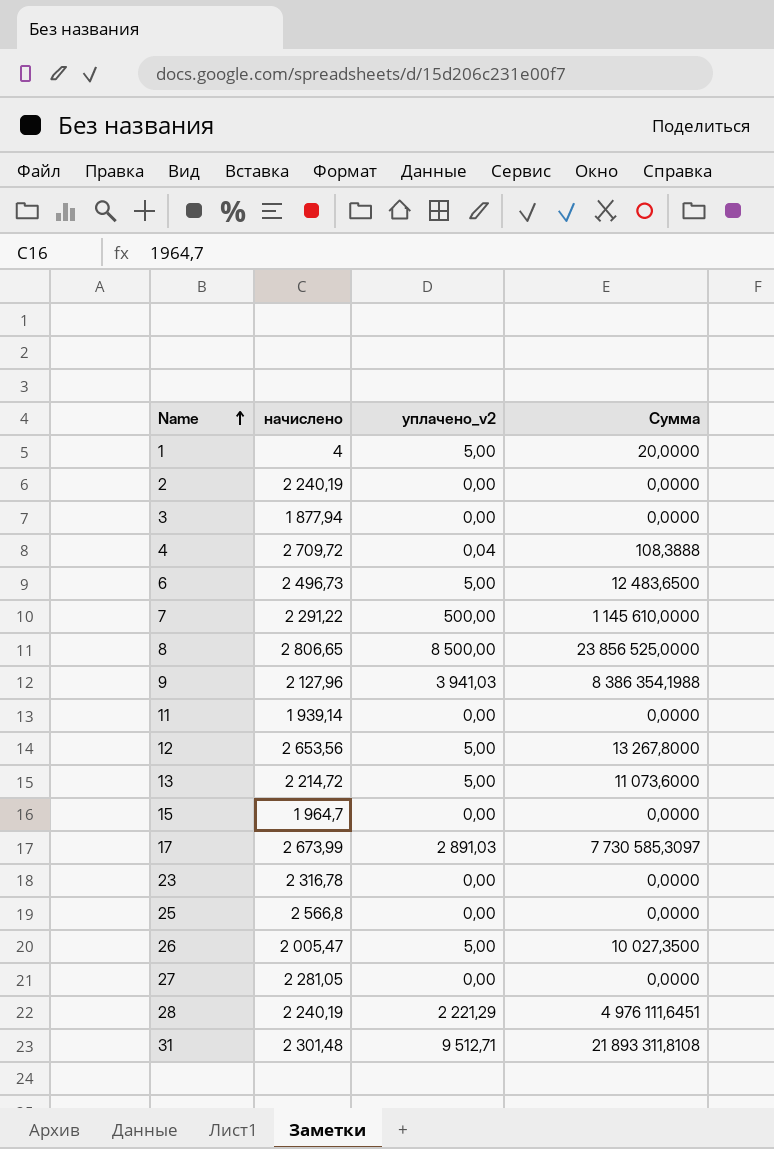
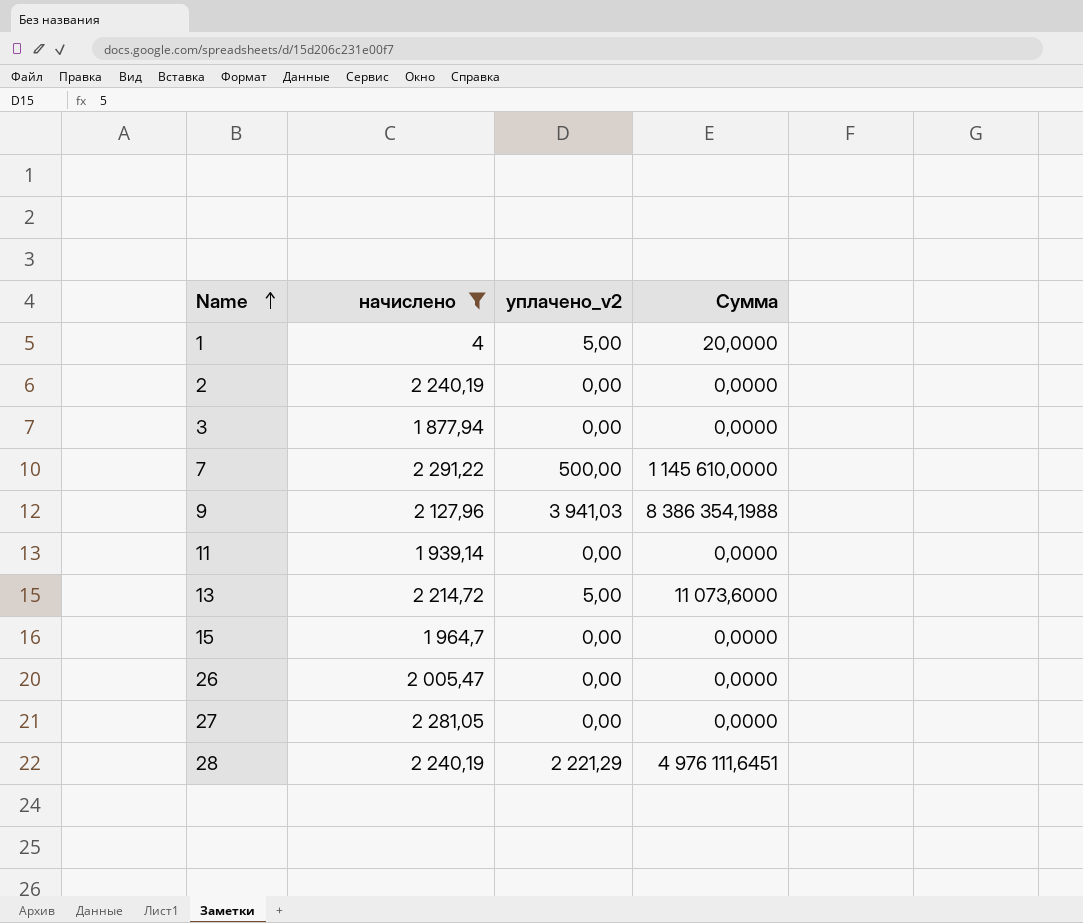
filter: none -> начислено <= 2 291,22
26 | уплачено_v2: 5,00 -> 0,00
26 | Сумма: 10 027,3500 -> 0,0000

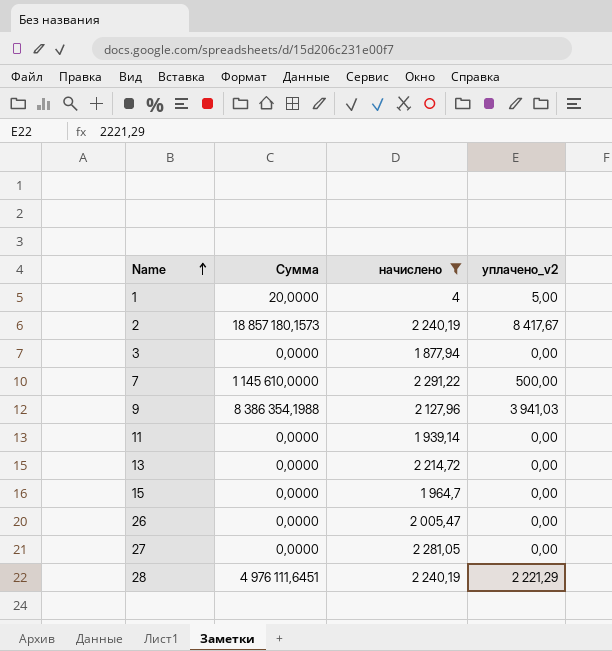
column Сумма | position: 4 -> 2
2 | Сумма: 0,0000 -> 18 857 180,1573
2 | уплачено_v2: 0,00 -> 8 417,67
13 | Сумма: 11 073,6000 -> 0,0000
13 | уплачено_v2: 5,00 -> 0,00

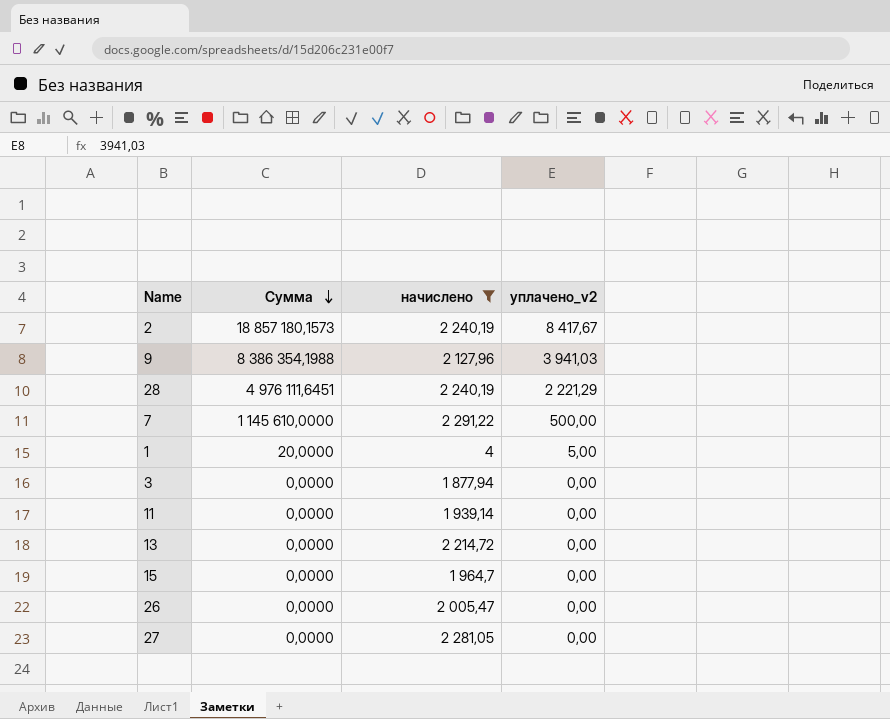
row order: Name ascending -> Сумма descending

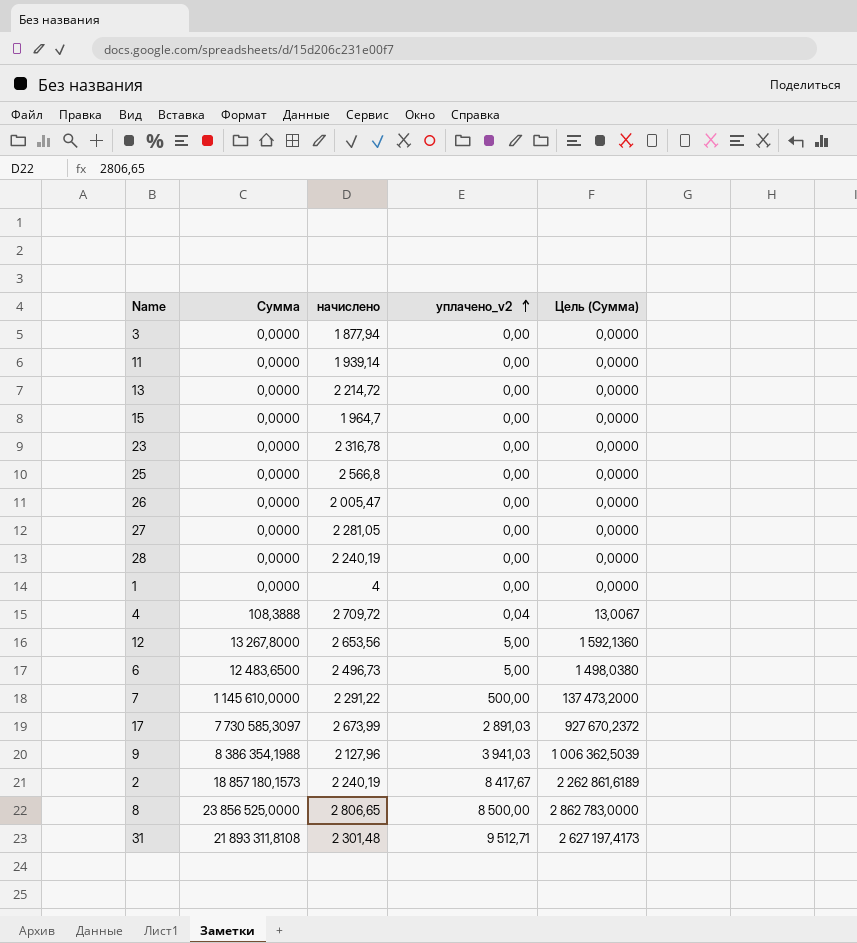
filter: начислено <= 2 291,22 -> none
row order: Сумма descending -> уплачено_v2 ascending
column Цель (Сумма) | formula: none -> [Сумма] * 0,12
28 | Сумма: 4 976 111,6451 -> 0,0000
28 | уплачено_v2: 2 221,29 -> 0,00
1 | Сумма: 20,0000 -> 0,0000
1 | уплачено_v2: 5,00 -> 0,00

